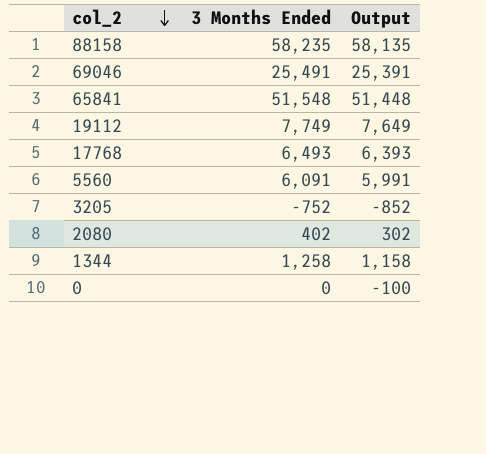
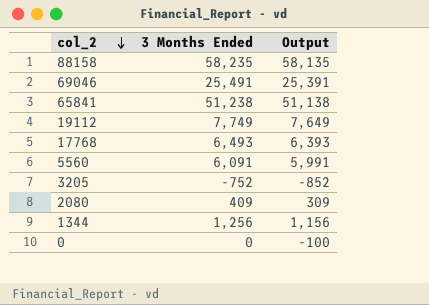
65841 | 3 Months Ended: 51,548 -> 51,238
65841 | Output: 51,448 -> 51,138
2080 | 3 Months Ended: 402 -> 409
2080 | Output: 302 -> 309
1344 | 3 Months Ended: 1,258 -> 1,256
1344 | Output: 1,158 -> 1,156

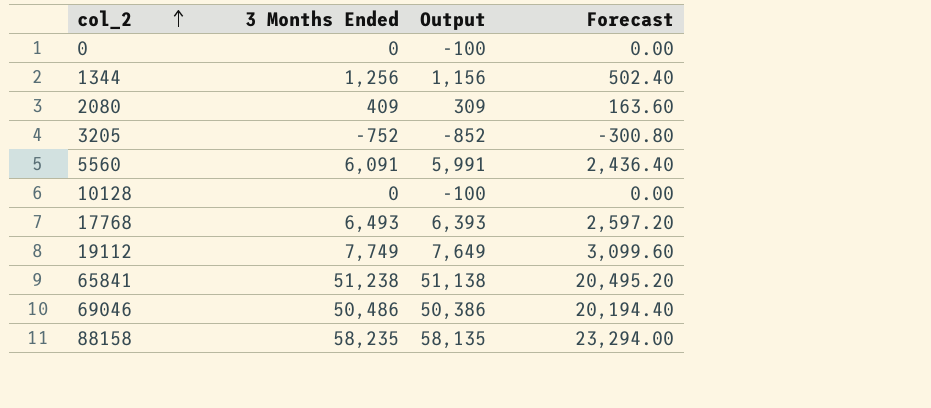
row order: col_2 descending -> col_2 ascending
column Forecast | formula: none -> [3 Months Ended] * 0.4
row 10128: none -> 0 | -100 | 0.00
69046 | 3 Months Ended: 25,491 -> 50,486
69046 | Output: 25,391 -> 50,386

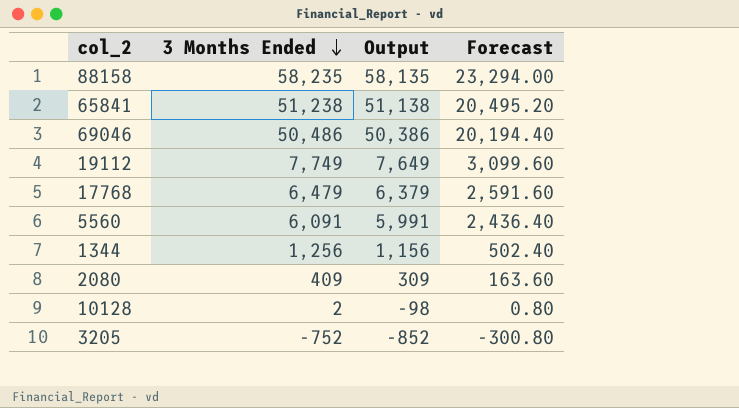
row order: col_2 ascending -> 3 Months Ended descending
row 0: 0 | -100 | 0.00 -> none
17768 | 3 Months Ended: 6,493 -> 6,479
17768 | Output: 6,393 -> 6,379
17768 | Forecast: 2,597.20 -> 2,591.60
10128 | 3 Months Ended: 0 -> 2
10128 | Output: -100 -> -98
10128 | Forecast: 0.00 -> 0.80

